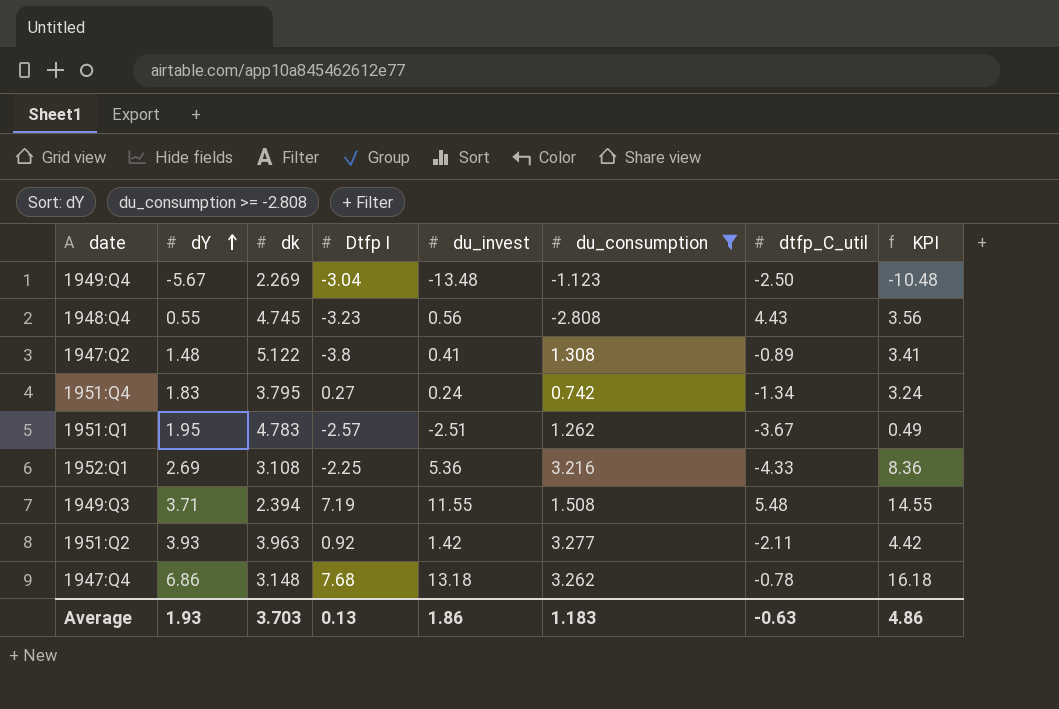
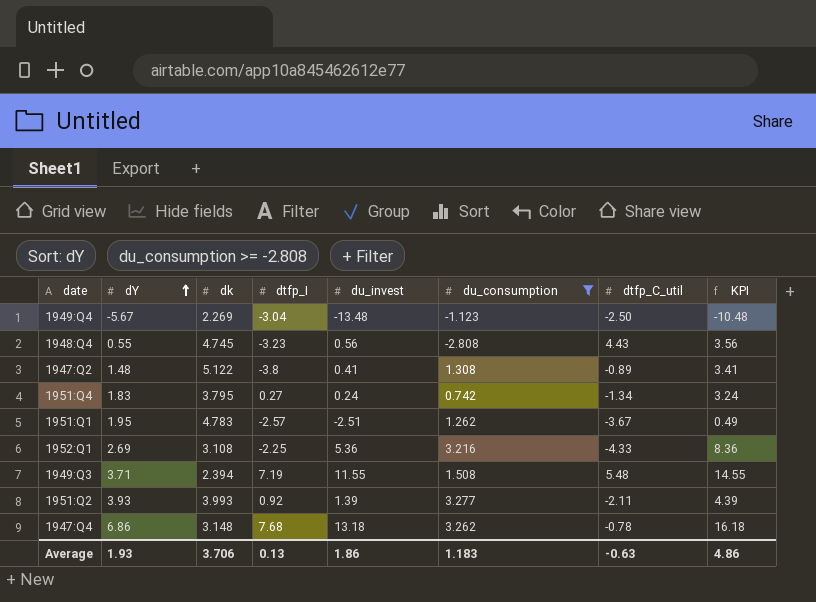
column name: Dtfp I -> dtfp_I
1951:Q2 | dk: 3.963 -> 3.993
1951:Q2 | du_invest: 1.42 -> 1.39
1951:Q2 | KPI: 4.42 -> 4.39
Average | dk: 3.703 -> 3.706

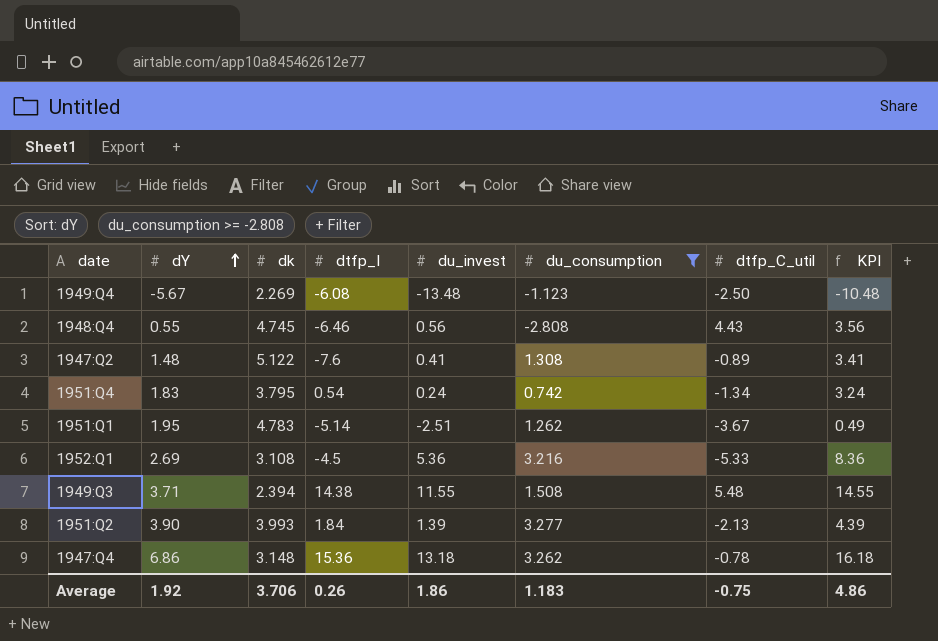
1949:Q4 | dtfp_I: -3.04 -> -6.08
1948:Q4 | dtfp_I: -3.23 -> -6.46
1947:Q2 | dtfp_I: -3.8 -> -7.6
1951:Q4 | dtfp_I: 0.27 -> 0.54
1951:Q1 | dtfp_I: -2.57 -> -5.14
1952:Q1 | dtfp_I: -2.25 -> -4.5
1952:Q1 | dtfp_C_util: -4.33 -> -5.33
1949:Q3 | dtfp_I: 7.19 -> 14.38
1951:Q2 | dY: 3.93 -> 3.90
1951:Q2 | dtfp_I: 0.92 -> 1.84
1951:Q2 | dtfp_C_util: -2.11 -> -2.13
1947:Q4 | dtfp_I: 7.68 -> 15.36
Average | dY: 1.93 -> 1.92
Average | dtfp_I: 0.13 -> 0.26
Average | dtfp_C_util: -0.63 -> -0.75

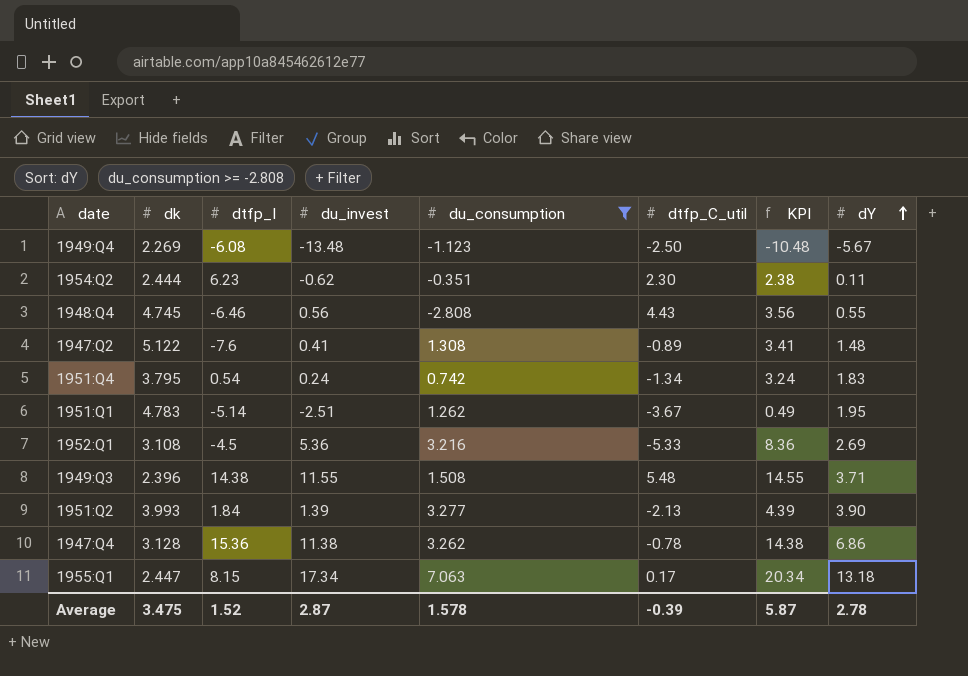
column dY | position: 2 -> 8
row 1954:Q2: none -> 2.444 | 6.23 | -0.62 | -0.351 | 2.30 | 2.38 | 0.11
1949:Q3 | dk: 2.394 -> 2.396
1947:Q4 | dk: 3.148 -> 3.128
1947:Q4 | du_invest: 13.18 -> 11.38
1947:Q4 | KPI: 16.18 -> 14.38
row 1955:Q1: none -> 2.447 | 8.15 | 17.34 | 7.063 | 0.17 | 20.34 | 13.18
Average | dk: 3.706 -> 3.475
Average | dtfp_I: 0.26 -> 1.52
Average | du_invest: 1.86 -> 2.87
Average | du_consumption: 1.183 -> 1.578
Average | dtfp_C_util: -0.75 -> -0.39
Average | KPI: 4.86 -> 5.87
Average | dY: 1.92 -> 2.78

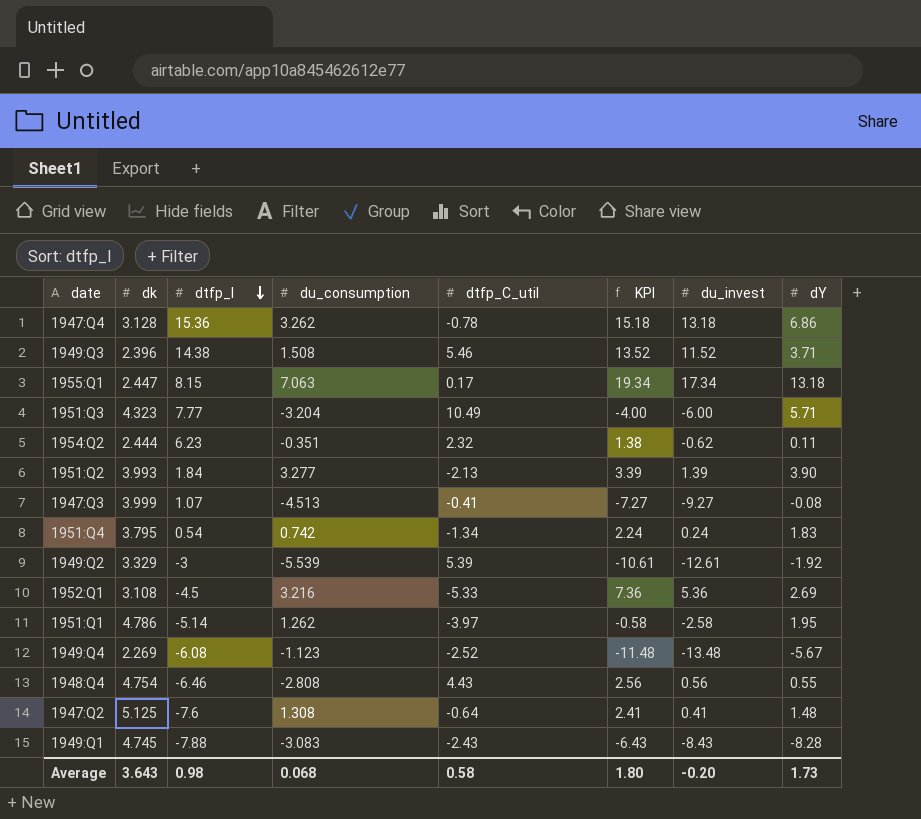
filter: du_consumption >= -2.808 -> none
row order: dY ascending -> dtfp_I descending
column KPI | formula: [du_invest] + 3 -> [du_invest] + 2
column du_invest | position: 4 -> 7
1947:Q4 | du_invest: 11.38 -> 13.18
1949:Q3 | dtfp_C_util: 5.48 -> 5.46
1949:Q3 | du_invest: 11.55 -> 11.52
1954:Q2 | dtfp_C_util: 2.30 -> 2.32
1951:Q1 | dk: 4.783 -> 4.786
1951:Q1 | dtfp_C_util: -3.67 -> -3.97
1951:Q1 | du_invest: -2.51 -> -2.58
1949:Q4 | dtfp_C_util: -2.50 -> -2.52
1948:Q4 | dk: 4.745 -> 4.754
1947:Q2 | dk: 5.122 -> 5.125
1947:Q2 | dtfp_C_util: -0.89 -> -0.64
Average | dk: 3.475 -> 3.643
Average | dtfp_I: 1.52 -> 0.98
Average | du_consumption: 1.578 -> 0.068
Average | dtfp_C_util: -0.39 -> 0.58
Average | KPI: 5.87 -> 1.80
Average | du_invest: 2.87 -> -0.20
Average | dY: 2.78 -> 1.73

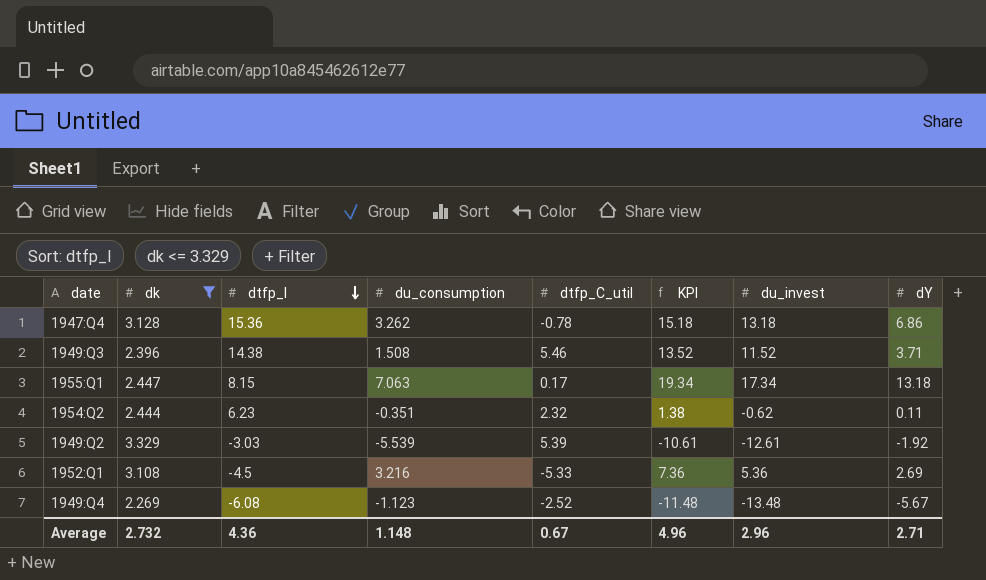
filter: none -> dk <= 3.329
1949:Q2 | dtfp_I: -3 -> -3.03
Average | dk: 3.643 -> 2.732
Average | dtfp_I: 0.98 -> 4.36
Average | du_consumption: 0.068 -> 1.148
Average | dtfp_C_util: 0.58 -> 0.67
Average | KPI: 1.80 -> 4.96
Average | du_invest: -0.20 -> 2.96
Average | dY: 1.73 -> 2.71

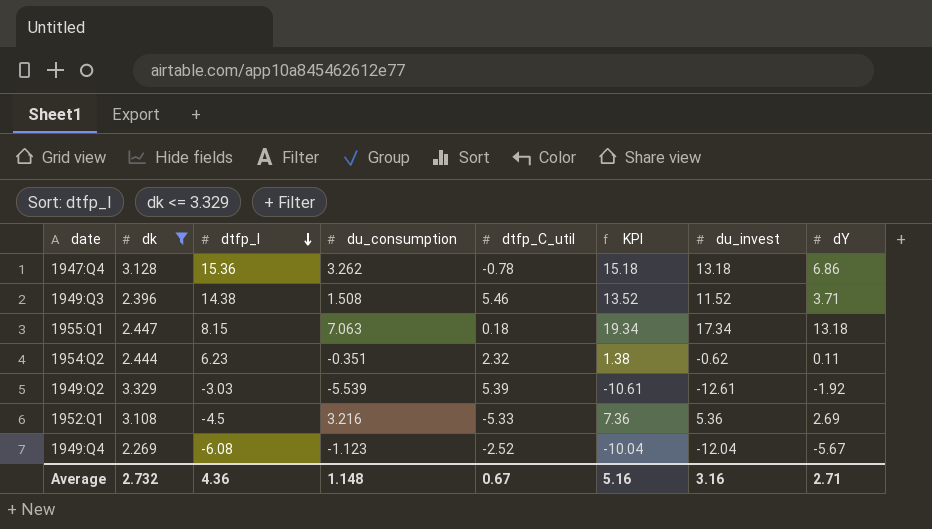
1955:Q1 | dtfp_C_util: 0.17 -> 0.18
1949:Q4 | KPI: -11.48 -> -10.04
1949:Q4 | du_invest: -13.48 -> -12.04
Average | KPI: 4.96 -> 5.16
Average | du_invest: 2.96 -> 3.16

